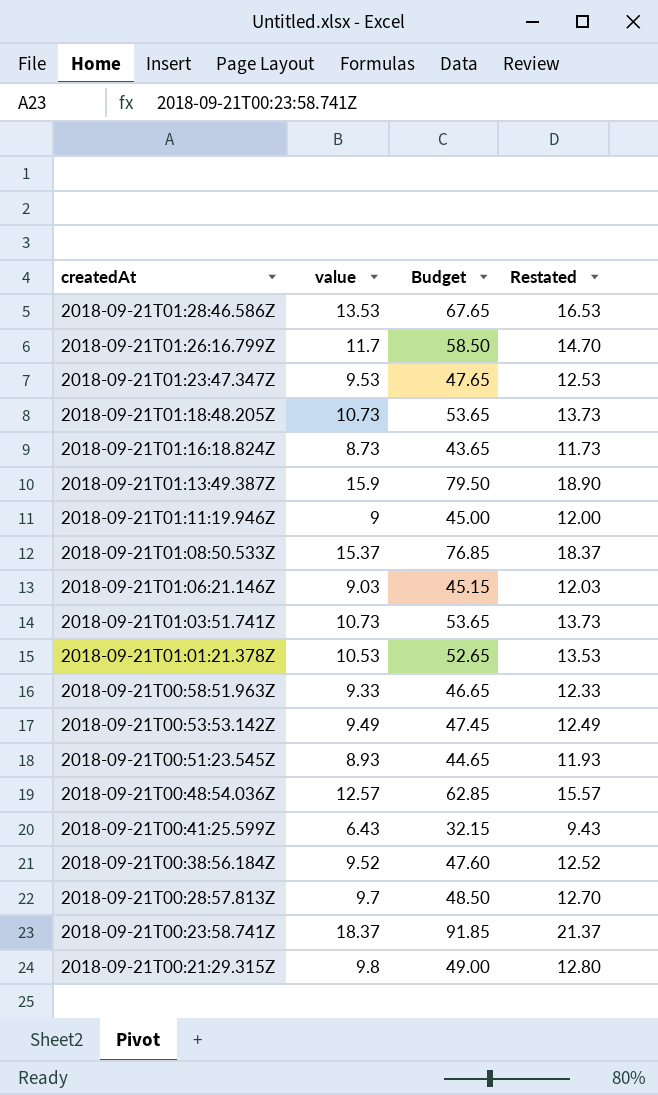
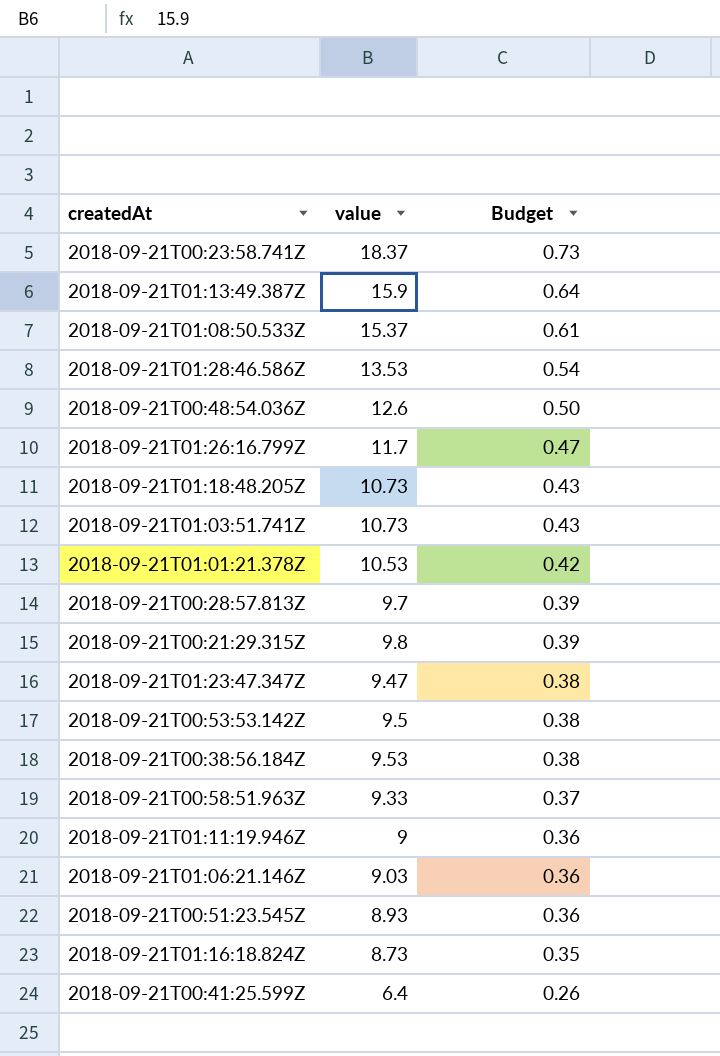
row order: createdAt descending -> Budget descending
column Restated | formula: [value] + 3 -> none
column Budget | formula: [value] * 5 -> [value] * 0.04
2018-09-21T00:48:54.036Z | value: 12.57 -> 12.6
2018-09-21T01:23:47.347Z | value: 9.53 -> 9.47
2018-09-21T00:53:53.142Z | value: 9.49 -> 9.5
2018-09-21T00:38:56.184Z | value: 9.52 -> 9.53
2018-09-21T00:41:25.599Z | value: 6.43 -> 6.4

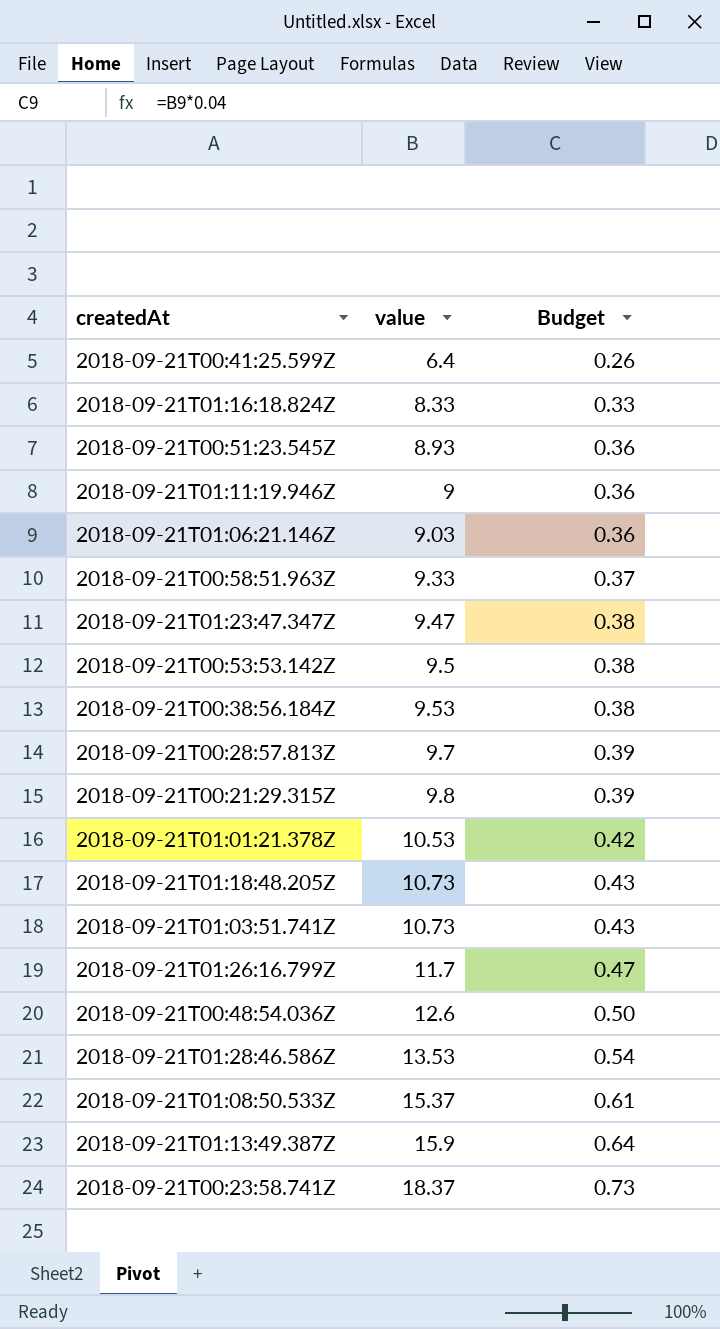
row order: Budget descending -> value ascending
2018-09-21T01:16:18.824Z | value: 8.73 -> 8.33
2018-09-21T01:16:18.824Z | Budget: 0.35 -> 0.33

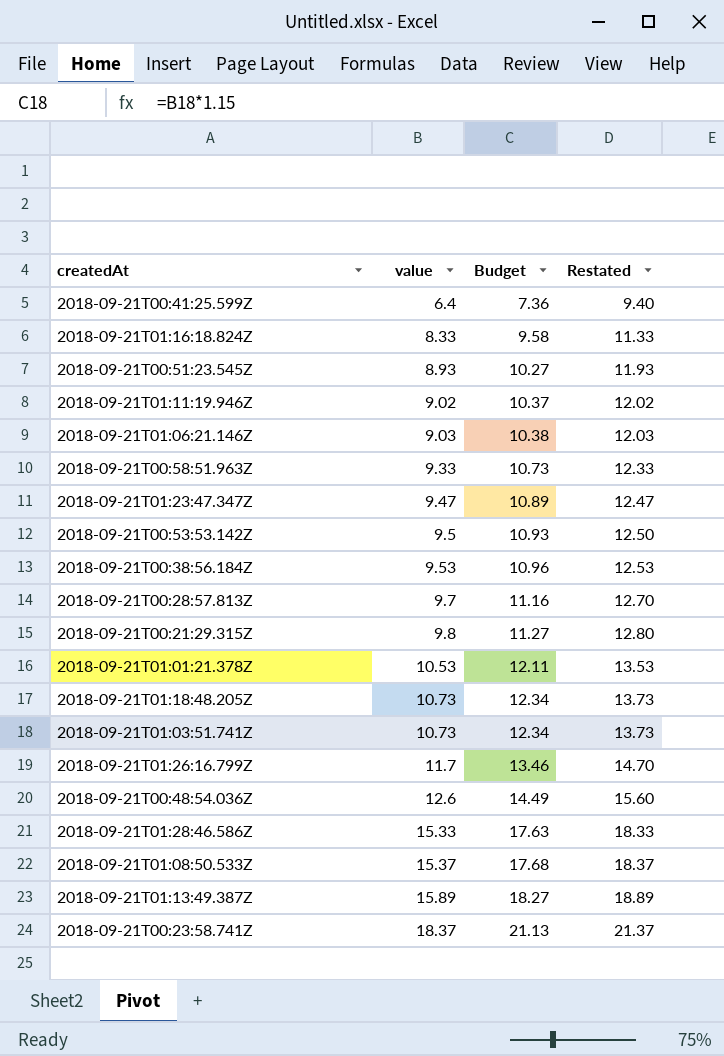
column Budget | formula: [value] * 0.04 -> [value] * 1.15
column Restated | formula: none -> [value] + 3
2018-09-21T01:11:19.946Z | value: 9 -> 9.02
2018-09-21T01:28:46.586Z | value: 13.53 -> 15.33
2018-09-21T01:13:49.387Z | value: 15.9 -> 15.89

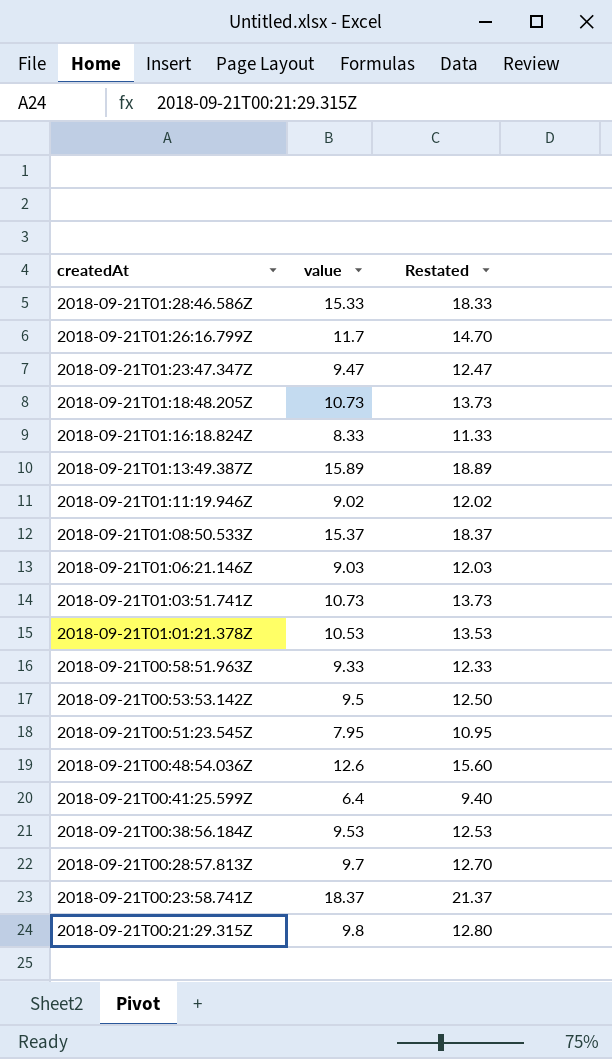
row order: value ascending -> createdAt descending
column Budget | formula: [value] * 1.15 -> none
2018-09-21T00:51:23.545Z | value: 8.93 -> 7.95
2018-09-21T00:51:23.545Z | Restated: 11.93 -> 10.95

